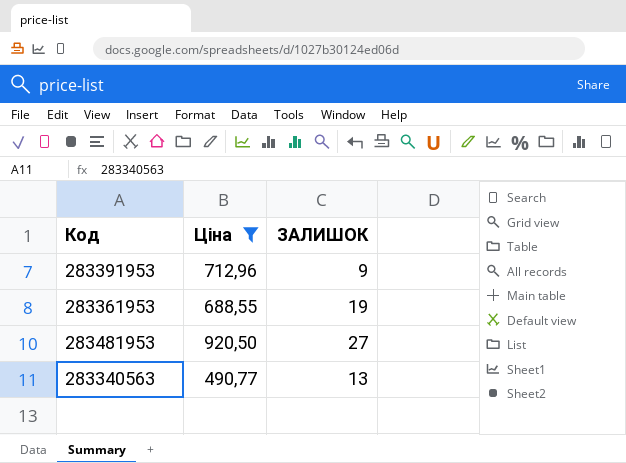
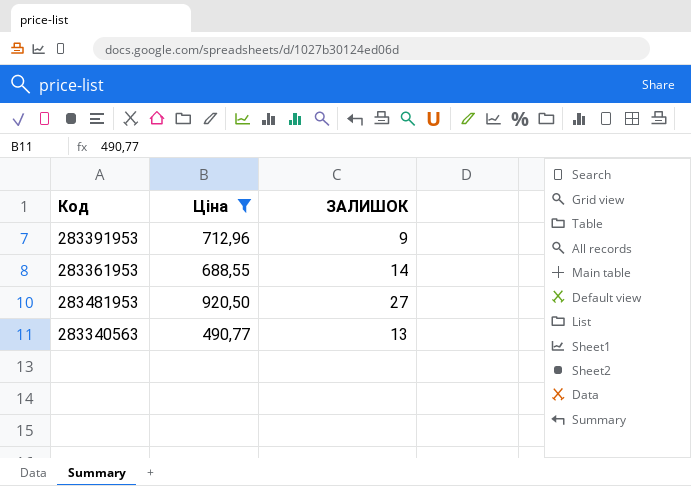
283361953 | ЗАЛИШОК: 19 -> 14

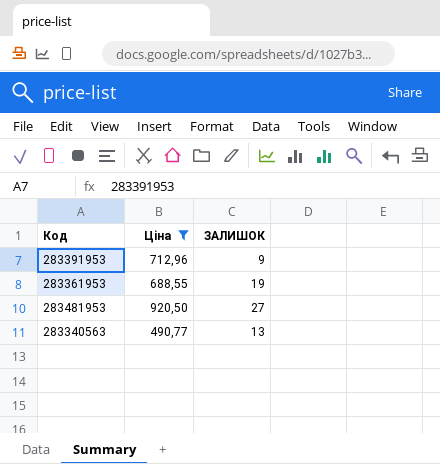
283361953 | ЗАЛИШОК: 14 -> 19

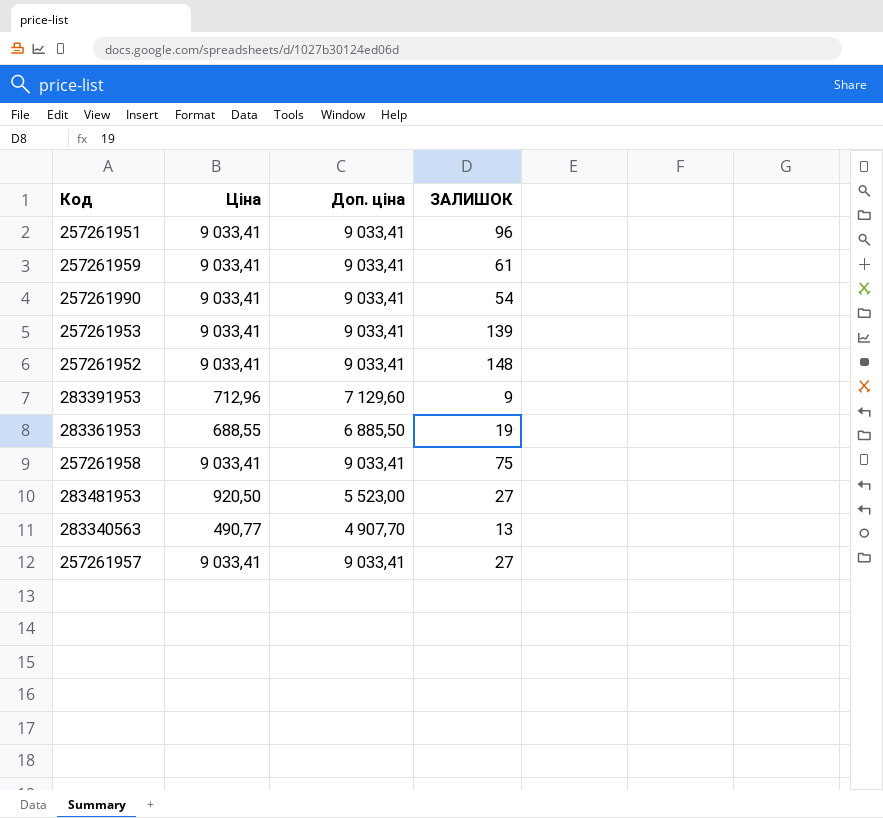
filter: Ціна != 9 033,41 -> none
column Доп. ціна | position: none -> 3

